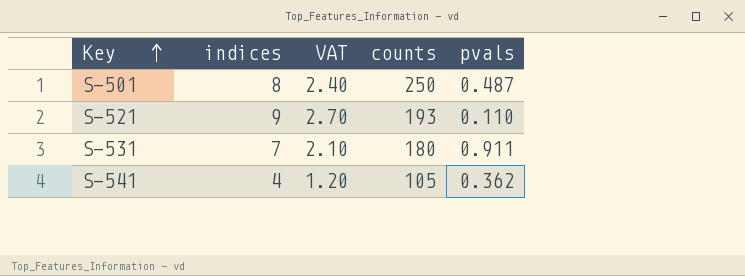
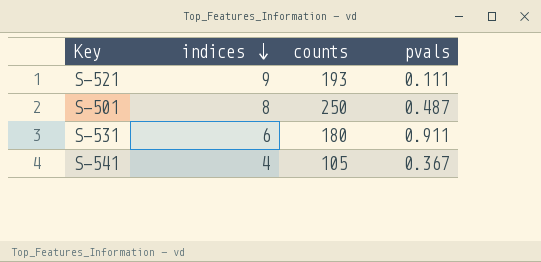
row order: Key ascending -> indices descending
column VAT | formula: [indices] * 0.3 -> none
S-521 | pvals: 0.110 -> 0.111
S-531 | indices: 7 -> 6
S-541 | pvals: 0.362 -> 0.367

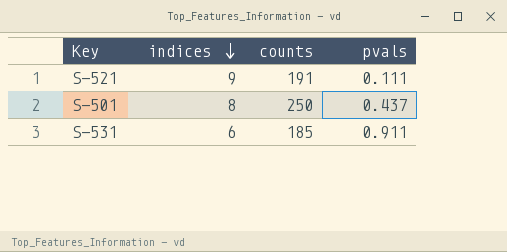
row S-541: 4 | 105 | 0.367 -> none
S-521 | counts: 193 -> 191
S-501 | pvals: 0.487 -> 0.437
S-531 | counts: 180 -> 185

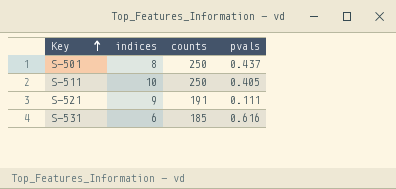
row order: indices descending -> Key ascending
row S-511: none -> 10 | 250 | 0.405
S-531 | pvals: 0.911 -> 0.616

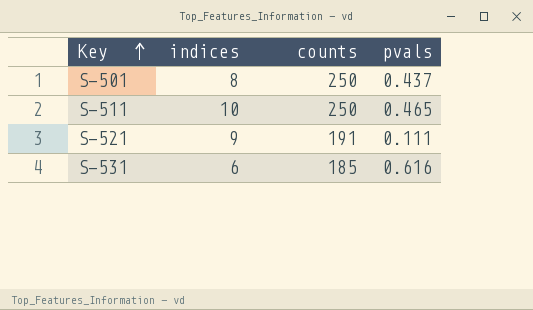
S-511 | pvals: 0.405 -> 0.465

